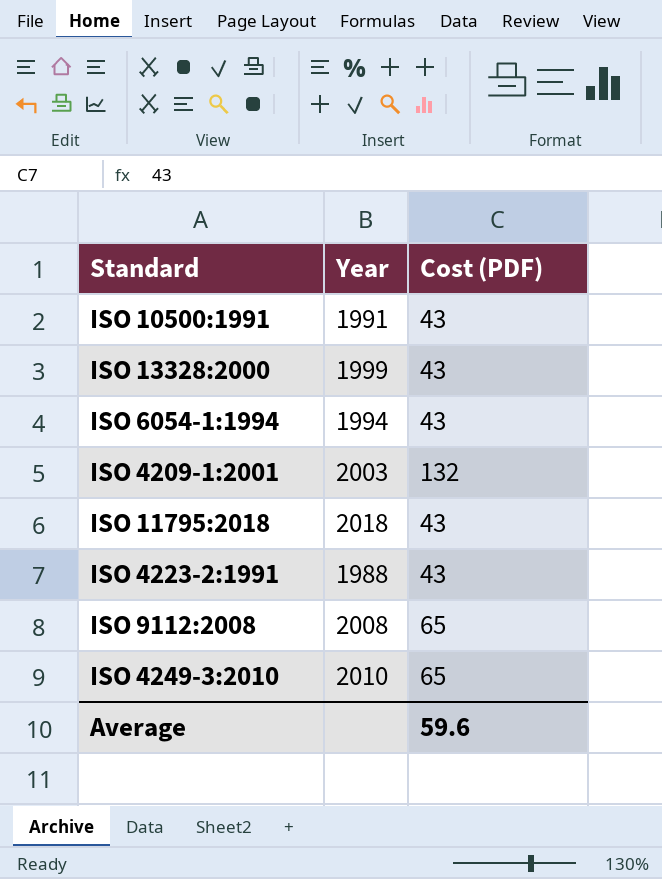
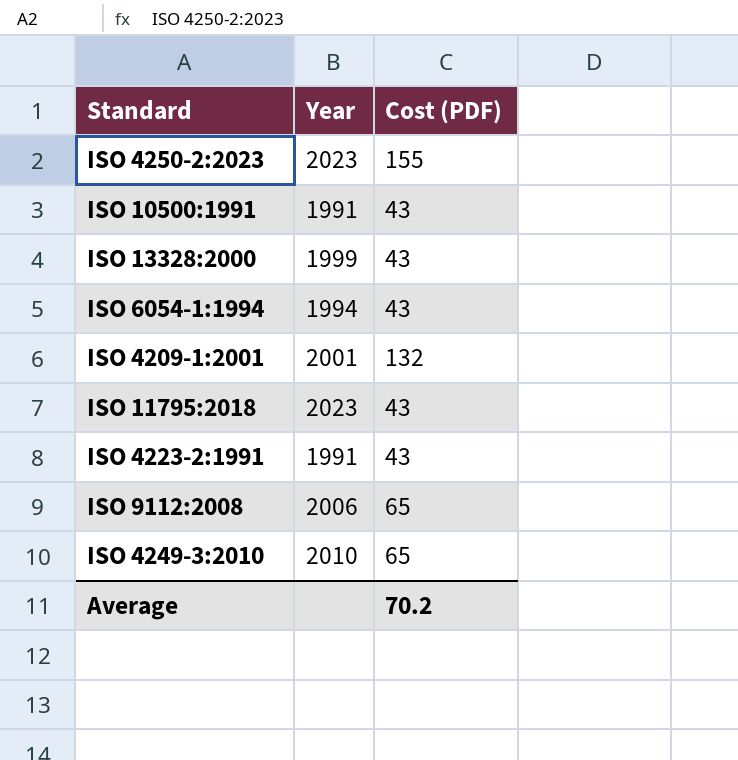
row ISO 4250-2:2023: none -> 2023 | 155
ISO 4209-1:2001 | Year: 2003 -> 2001
ISO 11795:2018 | Year: 2018 -> 2023
ISO 4223-2:1991 | Year: 1988 -> 1991
ISO 9112:2008 | Year: 2008 -> 2006
Average | Cost (PDF): 59.6 -> 70.2

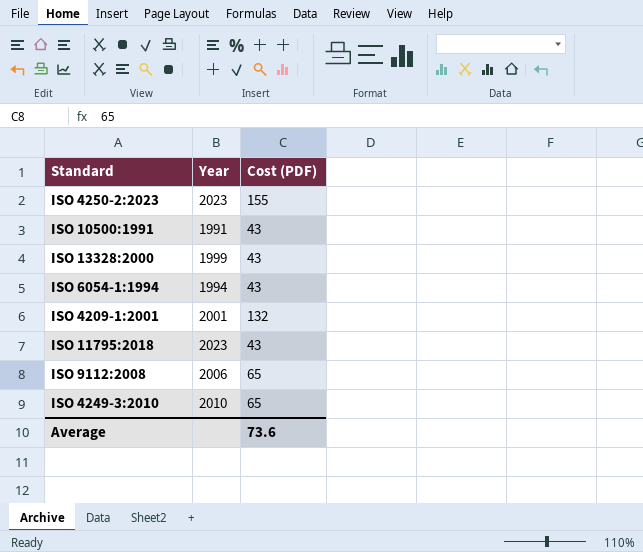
row ISO 4223-2:1991: 1991 | 43 -> none
Average | Cost (PDF): 70.2 -> 73.6

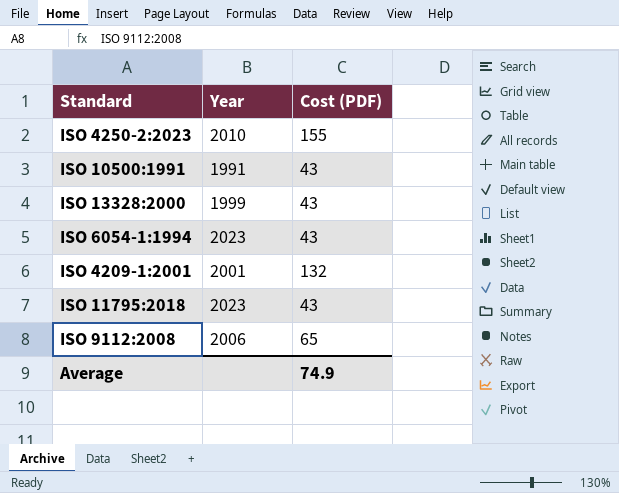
row ISO 4249-3:2010: 2010 | 65 -> none
ISO 4250-2:2023 | Year: 2023 -> 2010
ISO 6054-1:1994 | Year: 1994 -> 2023
Average | Cost (PDF): 73.6 -> 74.9

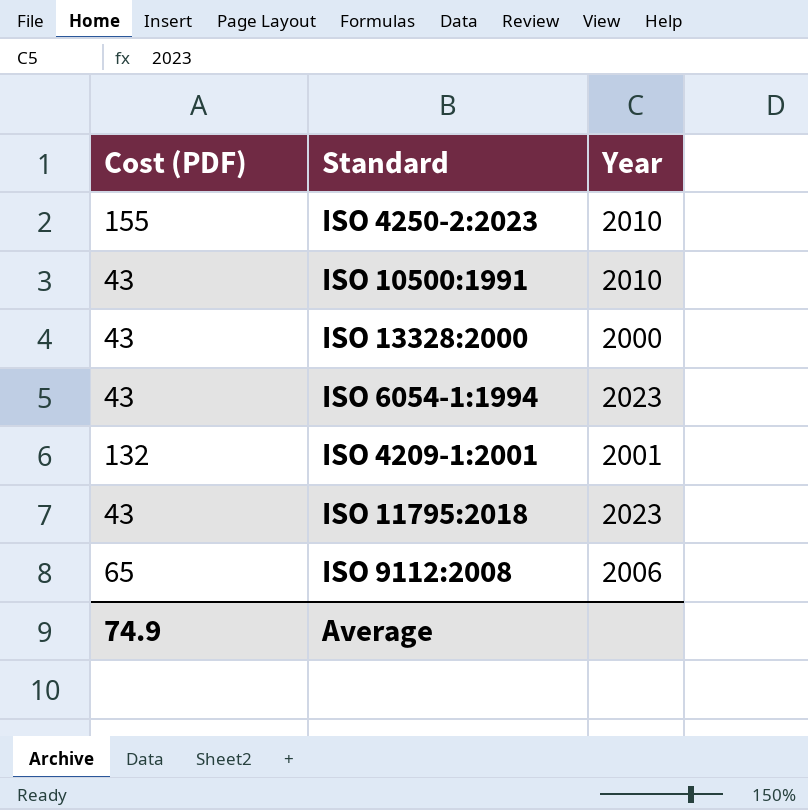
column Cost (PDF) | position: 3 -> 1
ISO 10500:1991 | Year: 1991 -> 2010
ISO 13328:2000 | Year: 1999 -> 2000

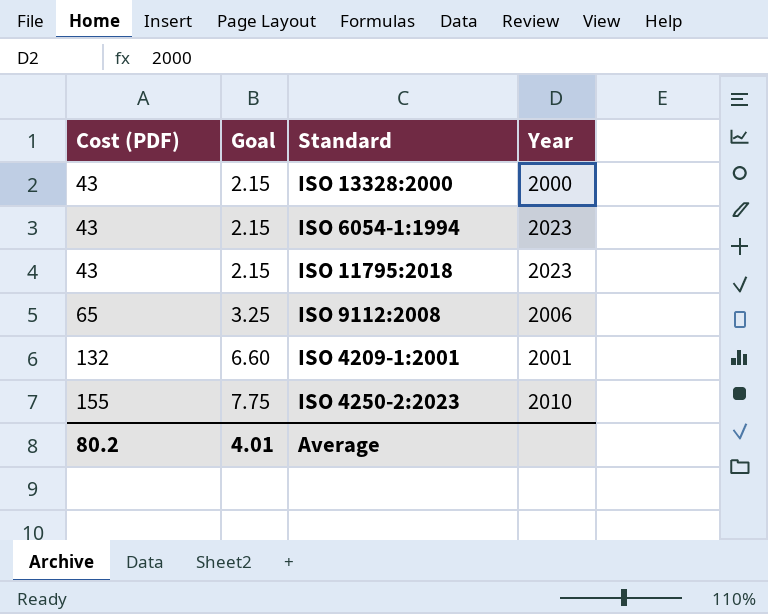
row order: none -> Cost (PDF) ascending
column Goal | formula: none -> [Cost (PDF)] * 0.05
row ISO 10500:1991: 43 | 2010 -> none
Average | Cost (PDF): 74.9 -> 80.2

